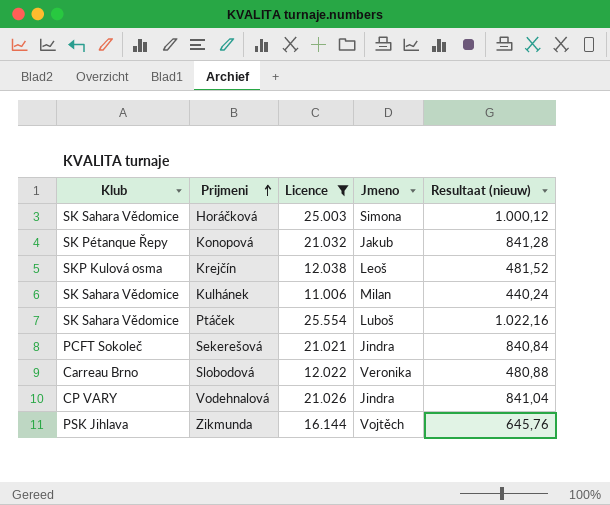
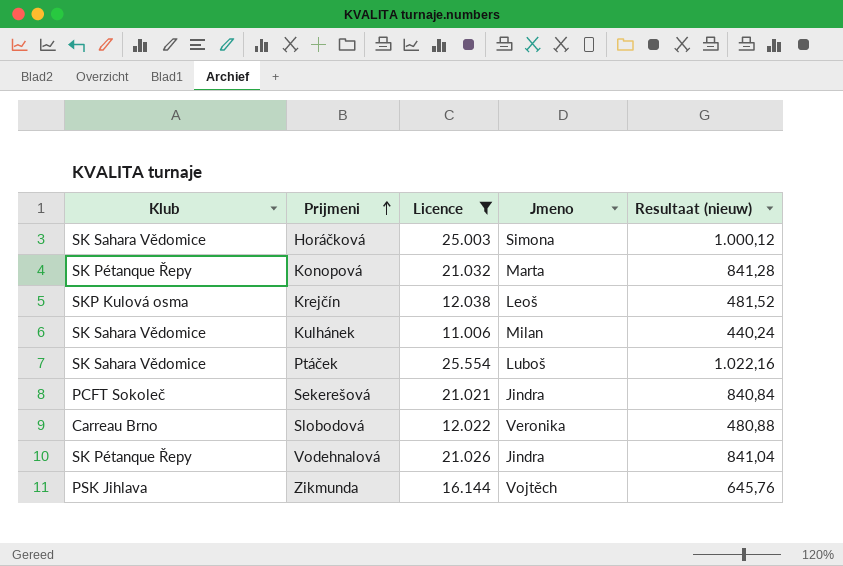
Konopová | Jmeno: Jakub -> Marta
Vodehnalová | Klub: CP VARY -> SK Pétanque Řepy

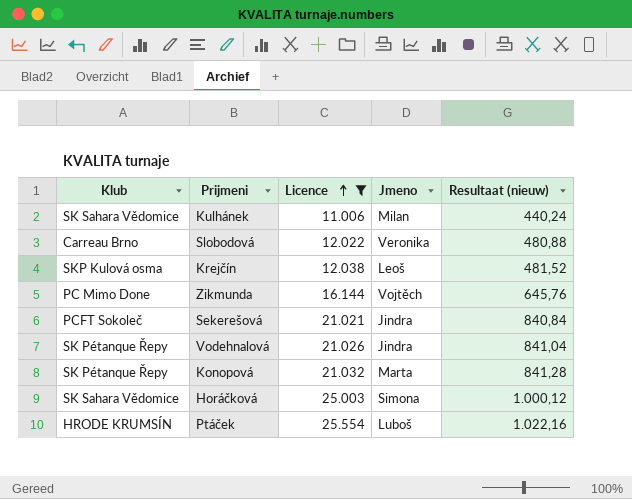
row order: Prijmeni ascending -> Licence ascending
Zikmunda | Klub: PSK Jihlava -> PC Mimo Done
Ptáček | Klub: SK Sahara Vědomice -> HRODE KRUMSÍN

